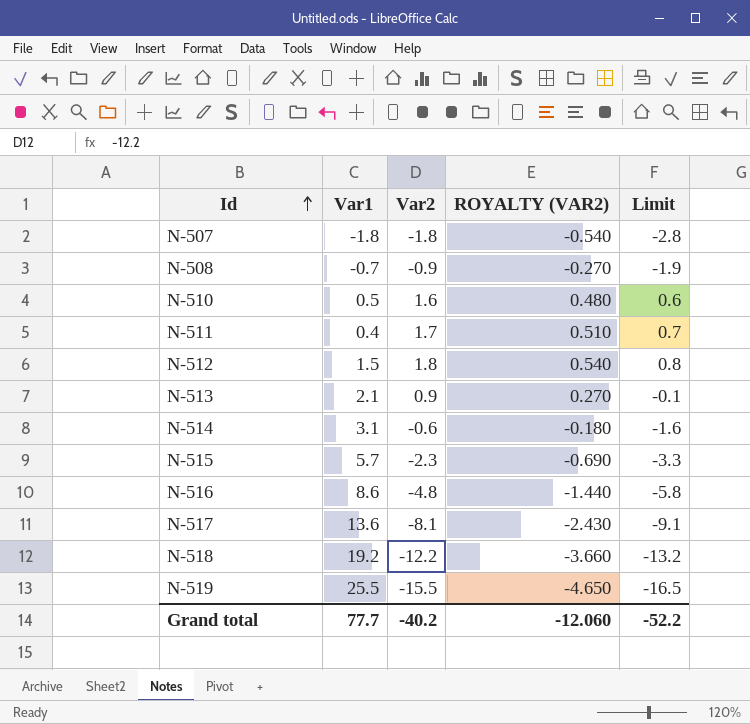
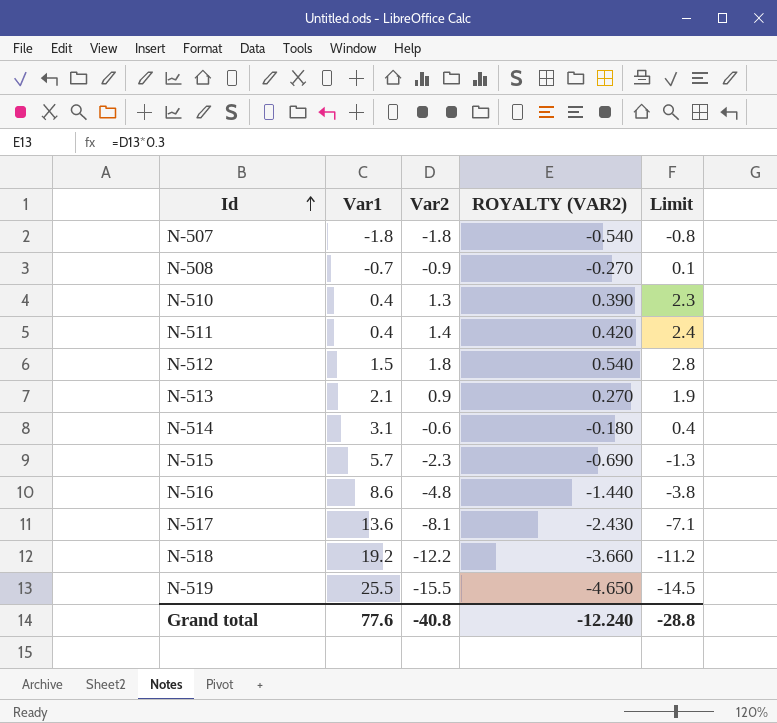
column Limit | formula: [Var2] - 1 -> [Var2] + 1
N-510 | Var1: 0.5 -> 0.4
N-510 | Var2: 1.6 -> 1.3
N-510 | ROYALTY (VAR2): 0.480 -> 0.390
N-511 | Var2: 1.7 -> 1.4
N-511 | ROYALTY (VAR2): 0.510 -> 0.420
Grand total | Var1: 77.7 -> 77.6
Grand total | Var2: -40.2 -> -40.8
Grand total | ROYALTY (VAR2): -12.060 -> -12.240
Grand total | Limit: -52.2 -> -28.8

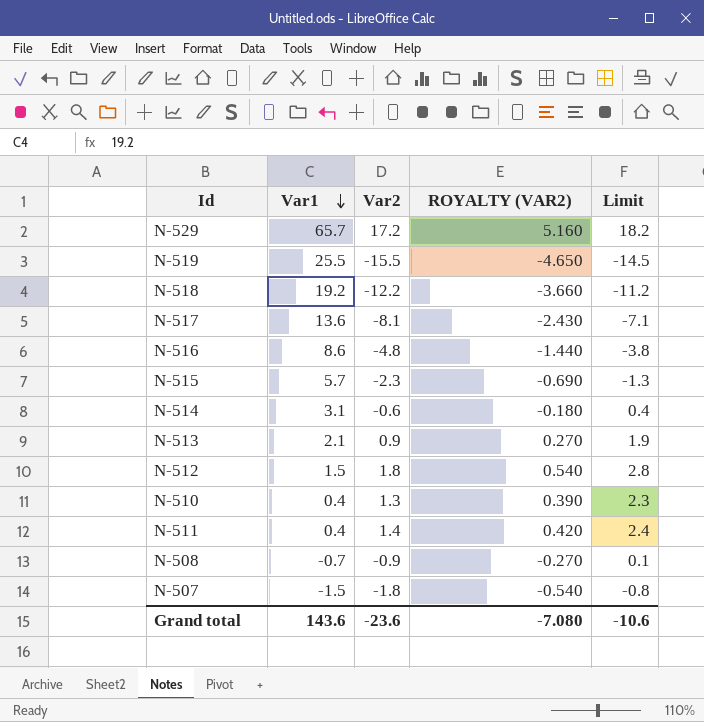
row order: Id ascending -> Var1 descending
row N-529: none -> 65.7 | 17.2 | 5.160 | 18.2
N-507 | Var1: -1.8 -> -1.5
Grand total | Var1: 77.6 -> 143.6
Grand total | Var2: -40.8 -> -23.6
Grand total | ROYALTY (VAR2): -12.240 -> -7.080
Grand total | Limit: -28.8 -> -10.6

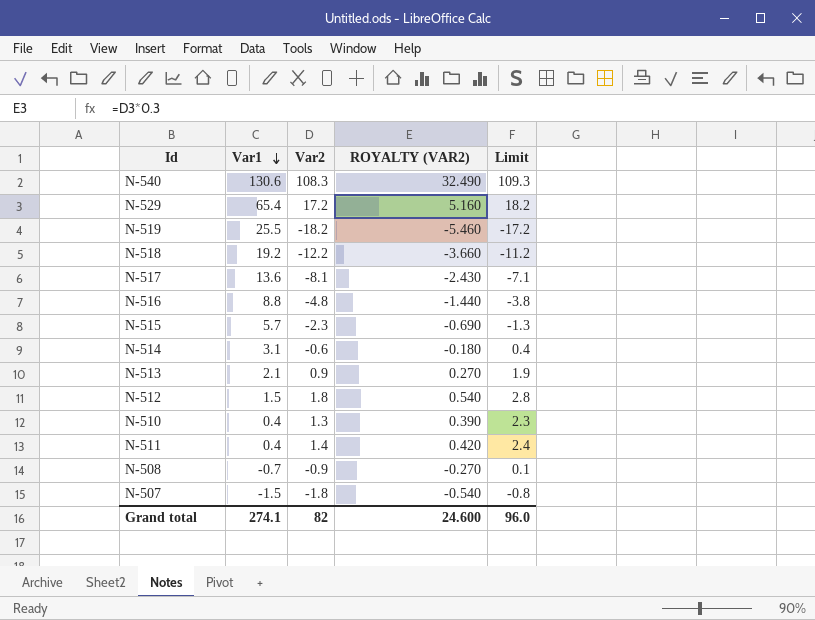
row N-540: none -> 130.6 | 108.3 | 32.490 | 109.3
N-529 | Var1: 65.7 -> 65.4
N-519 | Var2: -15.5 -> -18.2
N-519 | ROYALTY (VAR2): -4.650 -> -5.460
N-519 | Limit: -14.5 -> -17.2
N-516 | Var1: 8.6 -> 8.8
Grand total | Var1: 143.6 -> 274.1
Grand total | Var2: -23.6 -> 82
Grand total | ROYALTY (VAR2): -7.080 -> 24.600
Grand total | Limit: -10.6 -> 96.0

